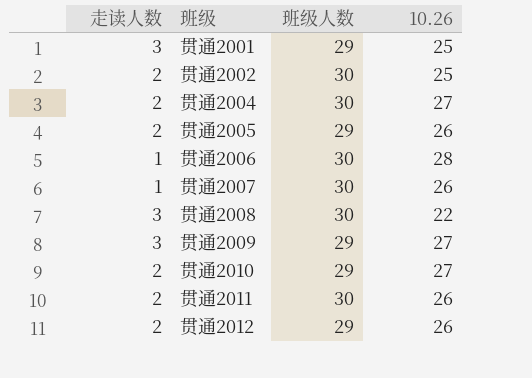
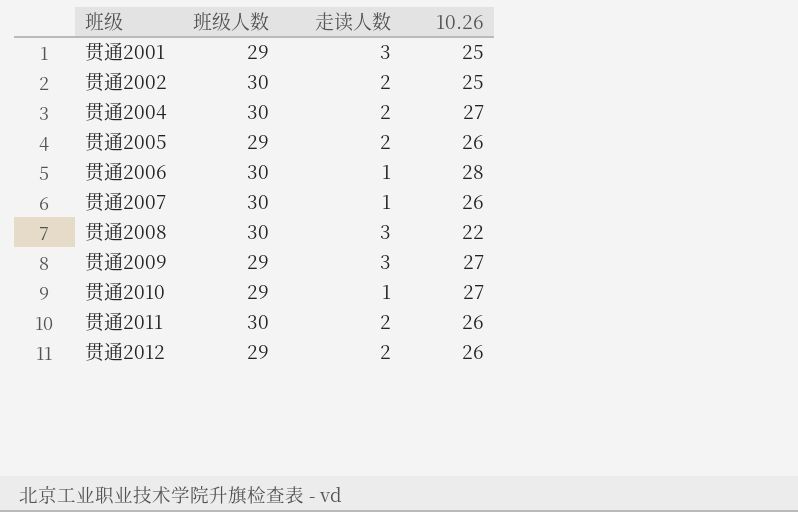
column 走读人数 | position: 1 -> 3
贯通2010 | 走读人数: 2 -> 1

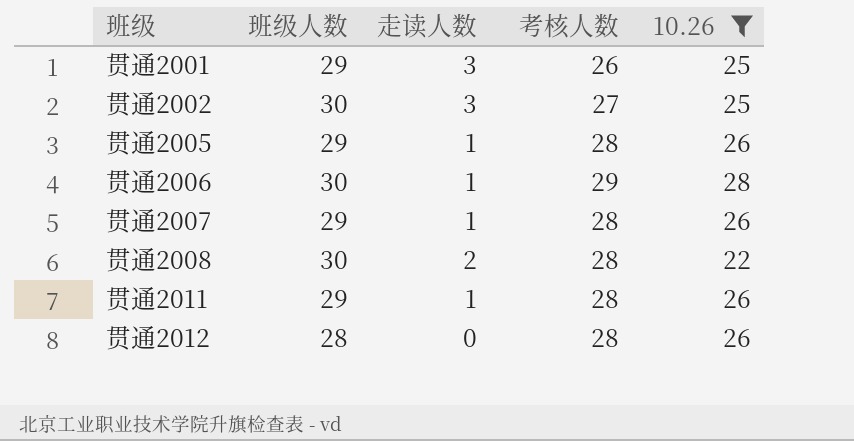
filter: none -> 10.26 != 27
column 考核人数 | formula: none -> [班级人数] - [走读人数]
贯通2002 | 走读人数: 2 -> 3
贯通2005 | 走读人数: 2 -> 1
贯通2007 | 班级人数: 30 -> 29
贯通2008 | 走读人数: 3 -> 2
贯通2011 | 班级人数: 30 -> 29
贯通2011 | 走读人数: 2 -> 1
贯通2012 | 班级人数: 29 -> 28
贯通2012 | 走读人数: 2 -> 0

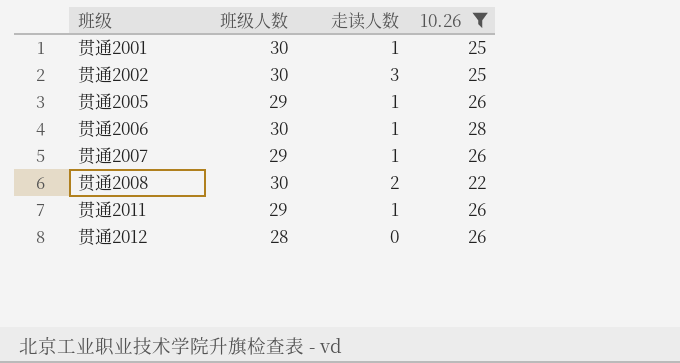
column 考核人数 | formula: [班级人数] - [走读人数] -> none
贯通2001 | 班级人数: 29 -> 30
贯通2001 | 走读人数: 3 -> 1

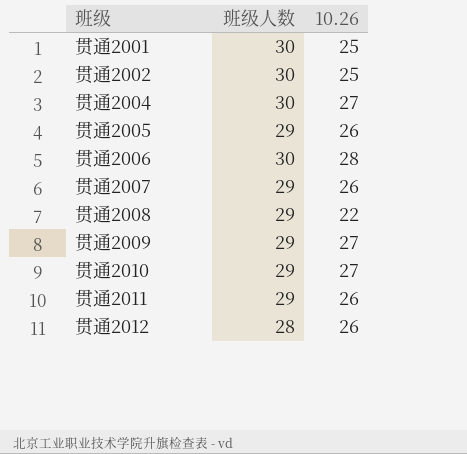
filter: 10.26 != 27 -> none
column 走读人数 | position: 3 -> none
贯通2008 | 班级人数: 30 -> 29

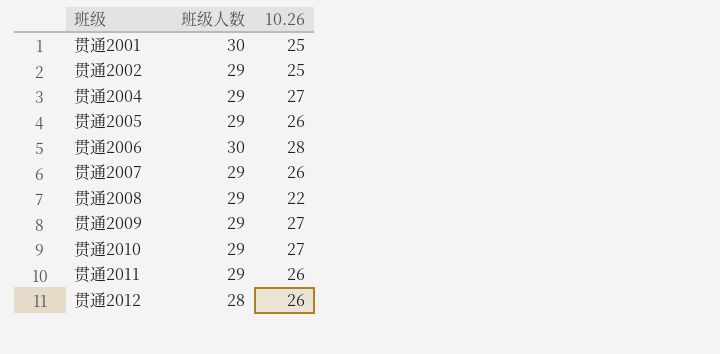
贯通2002 | 班级人数: 30 -> 29
贯通2004 | 班级人数: 30 -> 29

